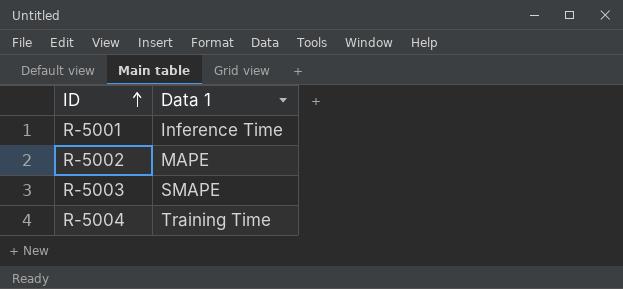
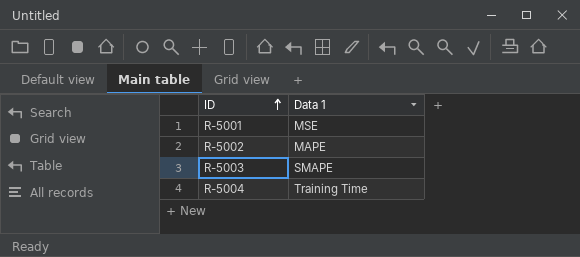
R-5001 | Data 1: Inference Time -> MSE

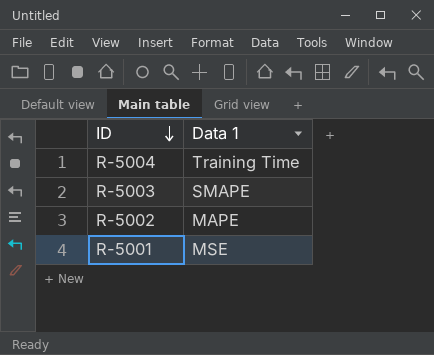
row order: ID ascending -> ID descending

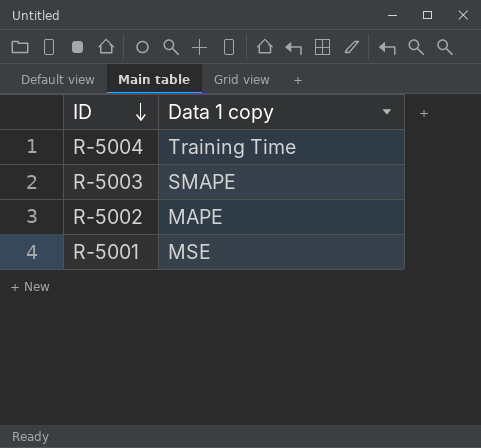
column name: Data 1 -> Data 1 copy

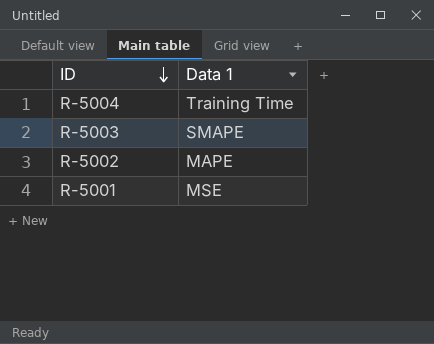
column name: Data 1 copy -> Data 1

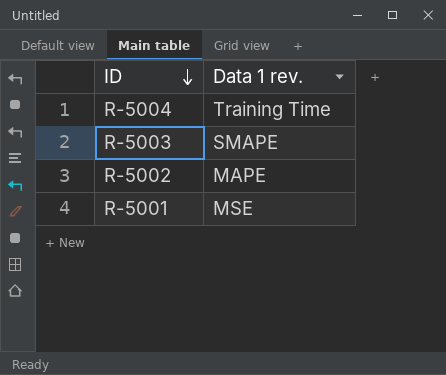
column name: Data 1 -> Data 1 rev.

